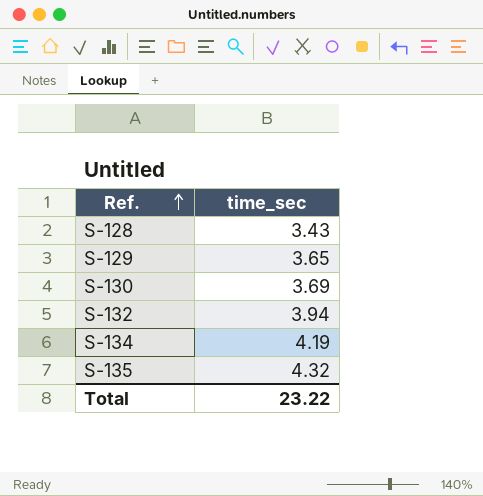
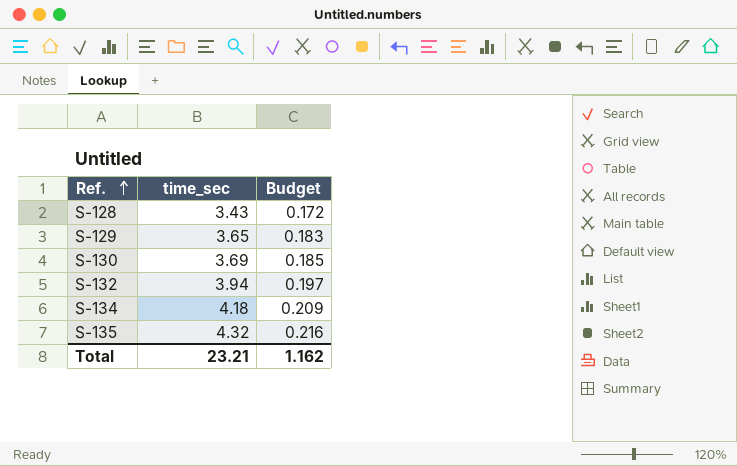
column Budget | formula: none -> [time_sec] * 0.05
S-134 | time_sec: 4.19 -> 4.18
Total | time_sec: 23.22 -> 23.21

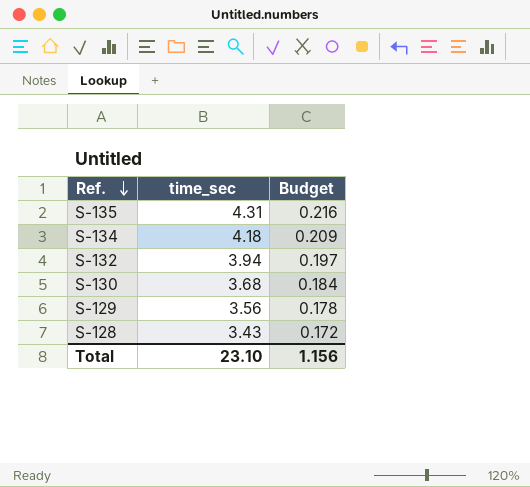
row order: Ref. ascending -> Ref. descending
S-135 | time_sec: 4.32 -> 4.31
S-130 | time_sec: 3.69 -> 3.68
S-130 | Budget: 0.185 -> 0.184
S-129 | time_sec: 3.65 -> 3.56
S-129 | Budget: 0.183 -> 0.178
Total | time_sec: 23.21 -> 23.10
Total | Budget: 1.162 -> 1.156

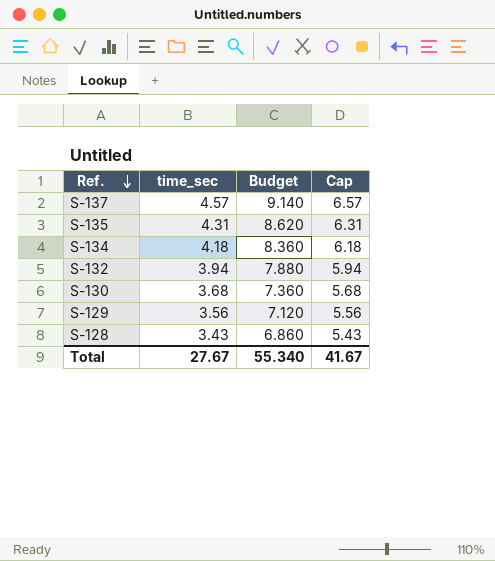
column Budget | formula: [time_sec] * 0.05 -> [time_sec] * 2
column Cap | formula: none -> [time_sec] + 2
row S-137: none -> 4.57 | 9.140 | 6.57
Total | time_sec: 23.10 -> 27.67
Total | Budget: 1.156 -> 55.340

